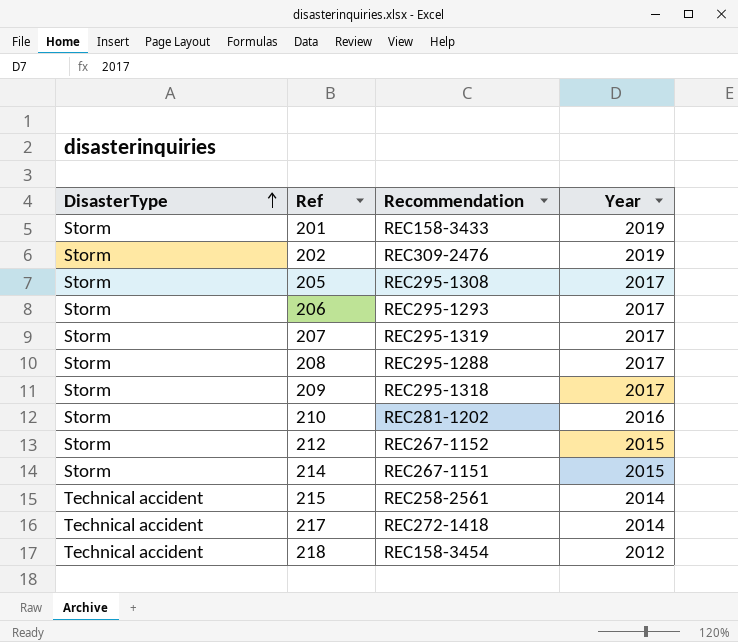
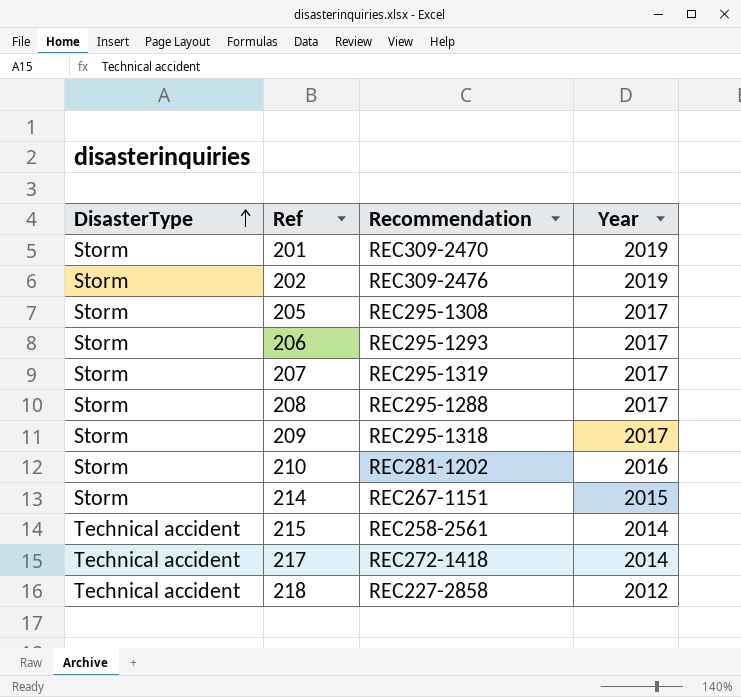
row 212: Storm | REC267-1152 | 2015 -> none
201 | Recommendation: REC158-3433 -> REC309-2470
218 | Recommendation: REC158-3454 -> REC227-2858

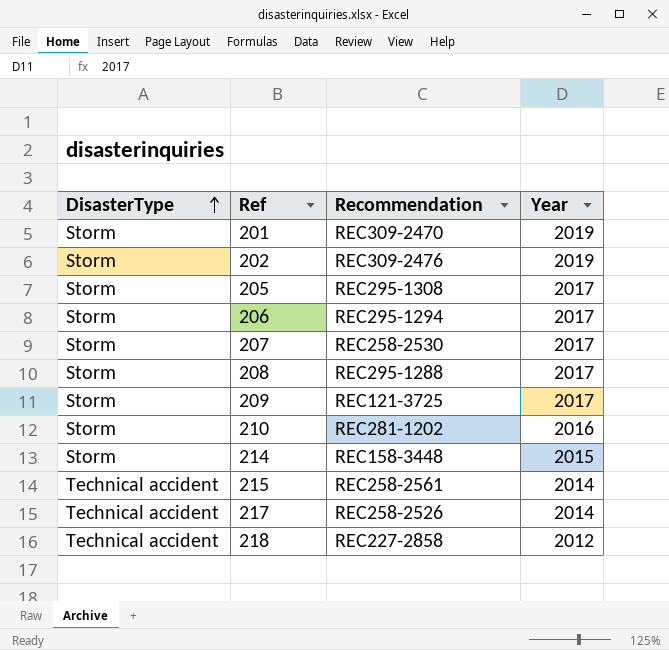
206 | Recommendation: REC295-1293 -> REC295-1294
207 | Recommendation: REC295-1319 -> REC258-2530
209 | Recommendation: REC295-1318 -> REC121-3725
214 | Recommendation: REC267-1151 -> REC158-3448
217 | Recommendation: REC272-1418 -> REC258-2526

